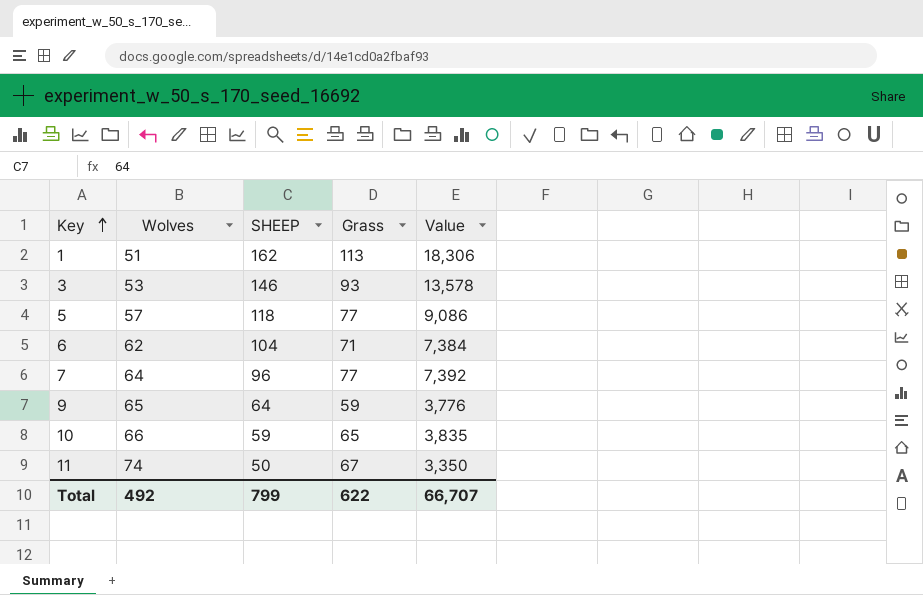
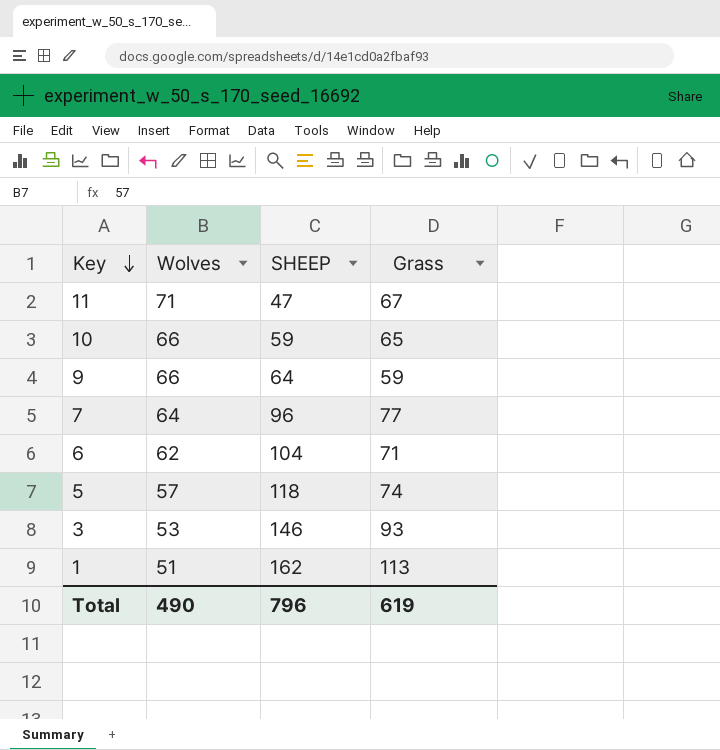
row order: Key ascending -> Key descending
column Value | formula: [SHEEP] * [Grass] -> none
11 | Wolves: 74 -> 71
11 | SHEEP: 50 -> 47
9 | Wolves: 65 -> 66
5 | Grass: 77 -> 74
Total | Wolves: 492 -> 490
Total | SHEEP: 799 -> 796
Total | Grass: 622 -> 619

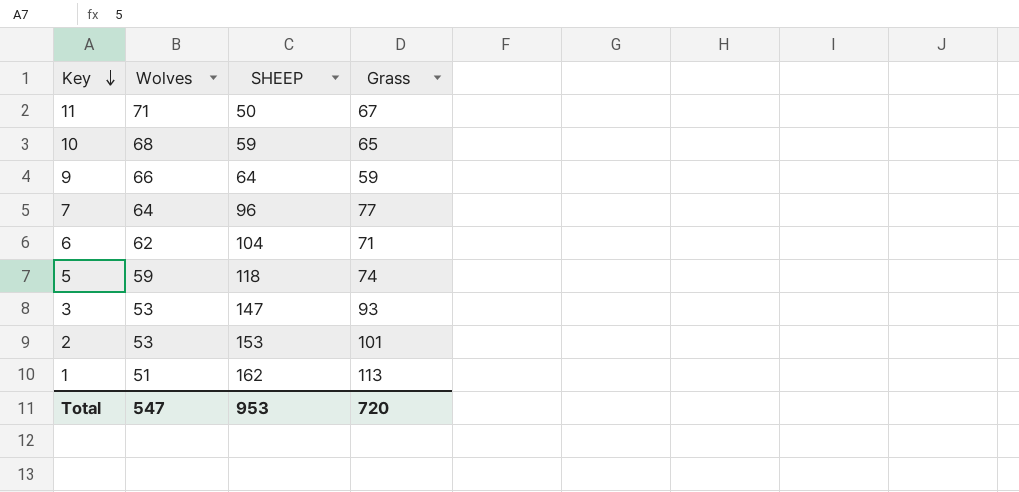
11 | SHEEP: 47 -> 50
10 | Wolves: 66 -> 68
5 | Wolves: 57 -> 59
3 | SHEEP: 146 -> 147
row 2: none -> 53 | 153 | 101
Total | Wolves: 490 -> 547
Total | SHEEP: 796 -> 953
Total | Grass: 619 -> 720

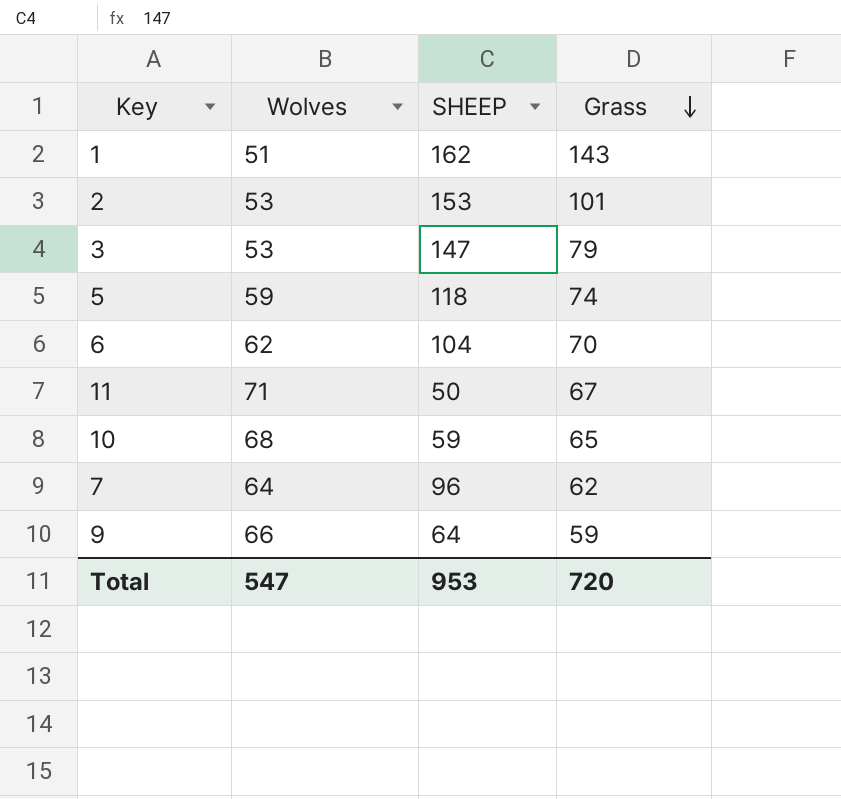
row order: Key descending -> Grass descending
1 | Grass: 113 -> 143
3 | Grass: 93 -> 79
6 | Grass: 71 -> 70
7 | Grass: 77 -> 62

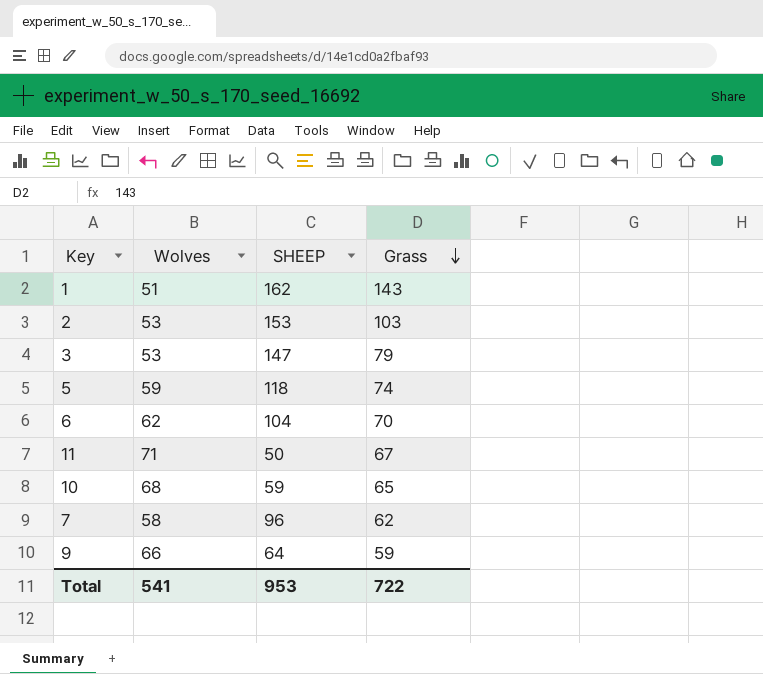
2 | Grass: 101 -> 103
7 | Wolves: 64 -> 58
Total | Wolves: 547 -> 541
Total | Grass: 720 -> 722

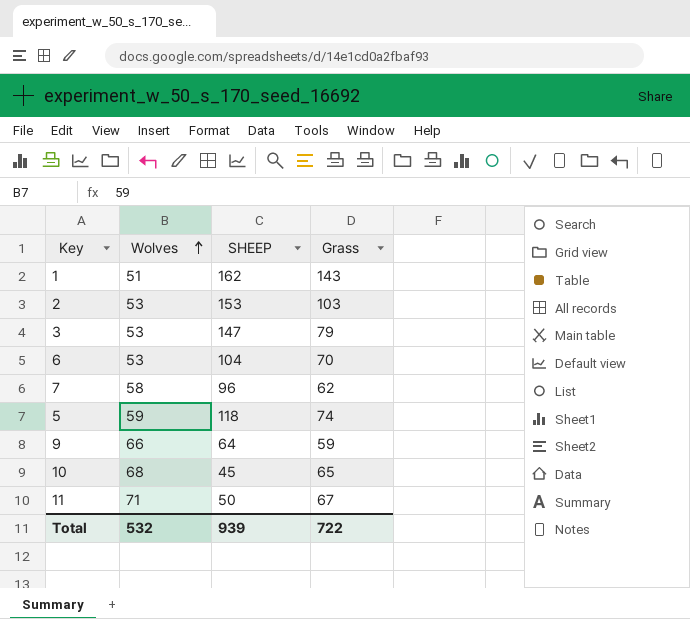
row order: Grass descending -> Wolves ascending
6 | Wolves: 62 -> 53
10 | SHEEP: 59 -> 45
Total | Wolves: 541 -> 532
Total | SHEEP: 953 -> 939

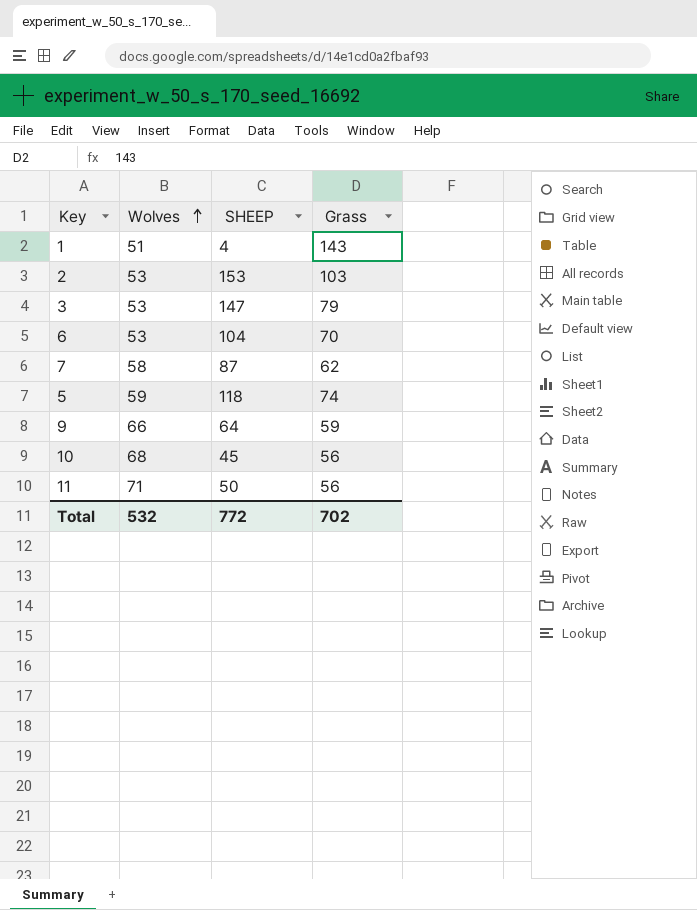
1 | SHEEP: 162 -> 4
7 | SHEEP: 96 -> 87
10 | Grass: 65 -> 56
11 | Grass: 67 -> 56
Total | SHEEP: 939 -> 772
Total | Grass: 722 -> 702

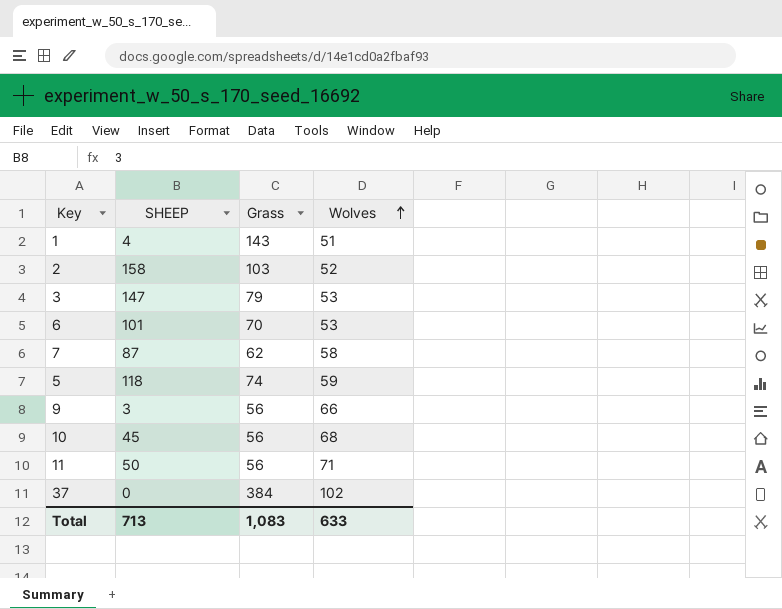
column Wolves | position: 2 -> 4
2 | SHEEP: 153 -> 158
2 | Wolves: 53 -> 52
6 | SHEEP: 104 -> 101
9 | SHEEP: 64 -> 3
9 | Grass: 59 -> 56
row 37: none -> 0 | 384 | 102
Total | SHEEP: 772 -> 713
Total | Grass: 702 -> 1,083
Total | Wolves: 532 -> 633

